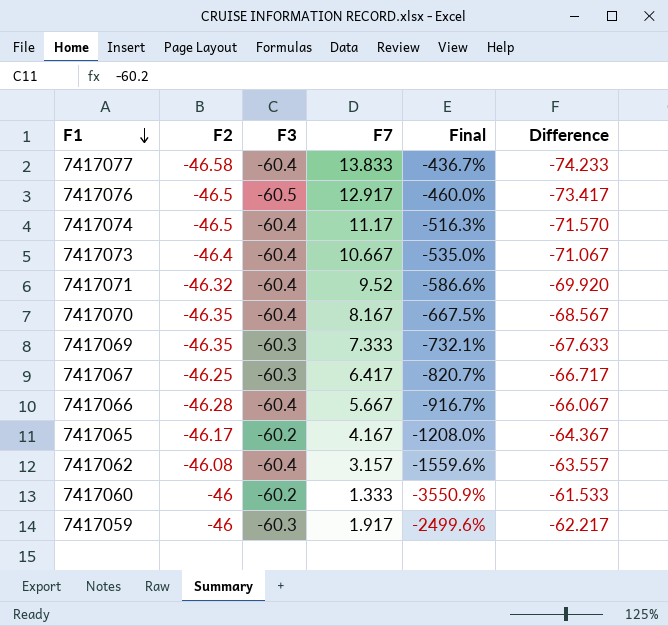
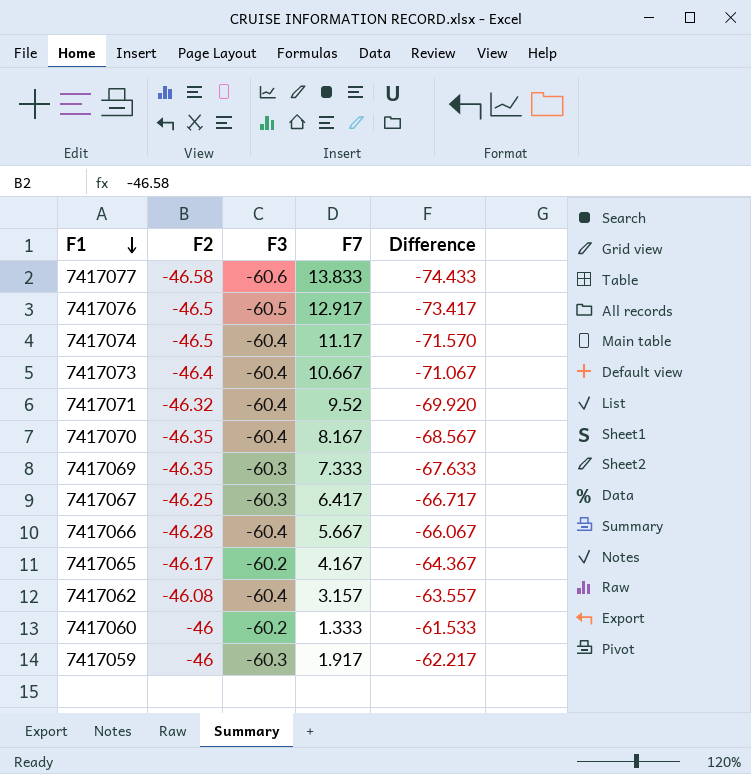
column Final | formula: ([F2] - [F7]) / [F7] -> none
7417077 | F3: -60.4 -> -60.6
7417077 | Difference: -74.233 -> -74.433

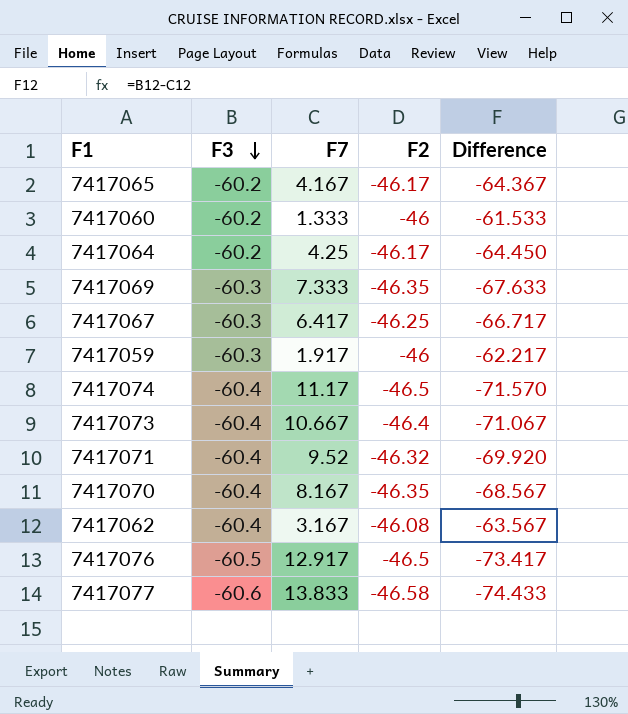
row order: F1 descending -> F3 descending
column F2 | position: 2 -> 4
row 7417066: -46.28 | -60.4 | 5.667 | -66.067 -> none
row 7417064: none -> -60.2 | 4.25 | -46.17 | -64.450
7417062 | F7: 3.157 -> 3.167
7417062 | Difference: -63.557 -> -63.567

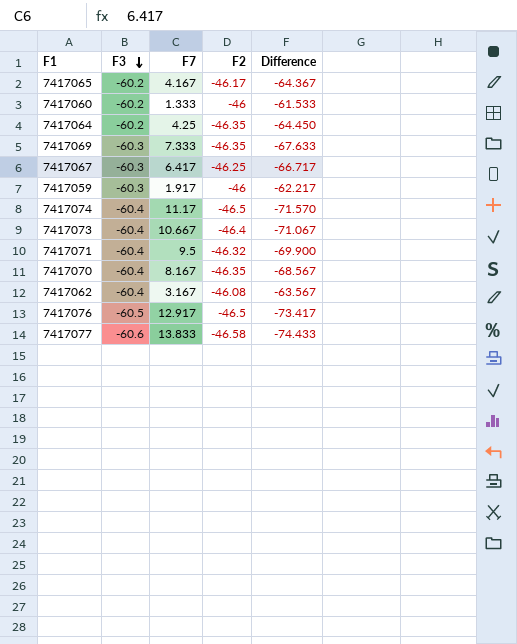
7417064 | F2: -46.17 -> -46.35
7417071 | F7: 9.52 -> 9.5
7417071 | Difference: -69.920 -> -69.900

